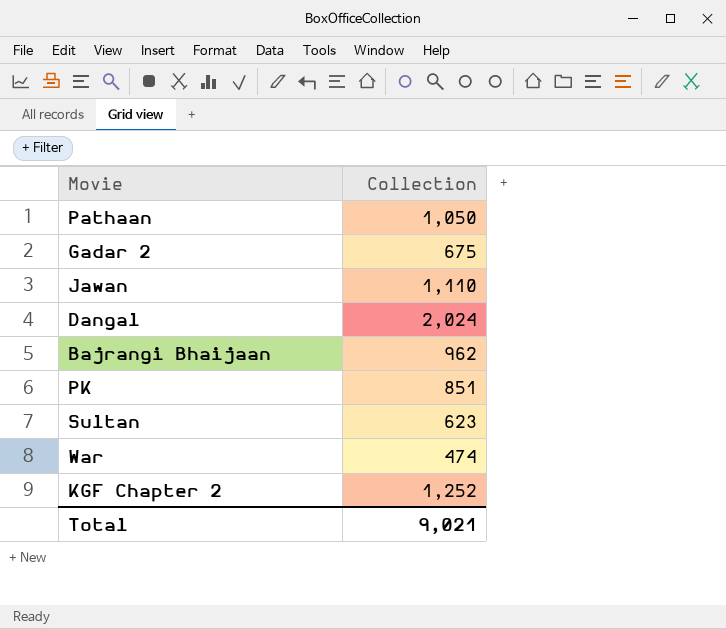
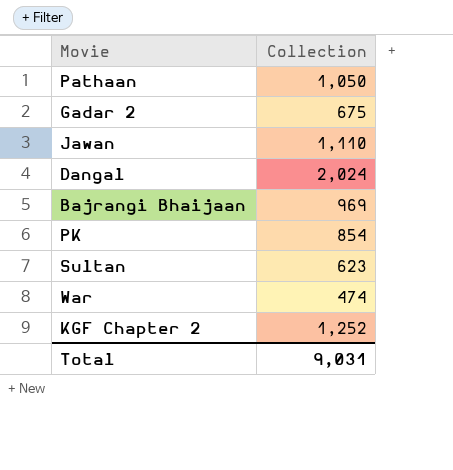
Bajrangi Bhaijaan | Collection: 962 -> 969
PK | Collection: 851 -> 854
Total | Collection: 9,021 -> 9,031

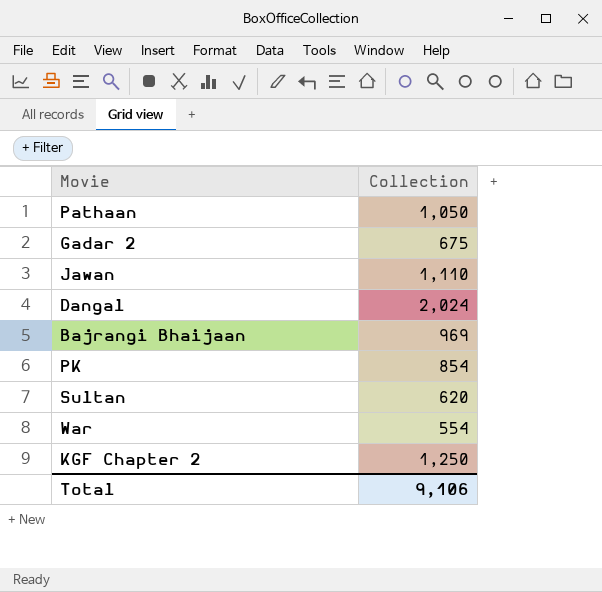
Sultan | Collection: 623 -> 620
War | Collection: 474 -> 554
KGF Chapter 2 | Collection: 1,252 -> 1,250
Total | Collection: 9,031 -> 9,106

